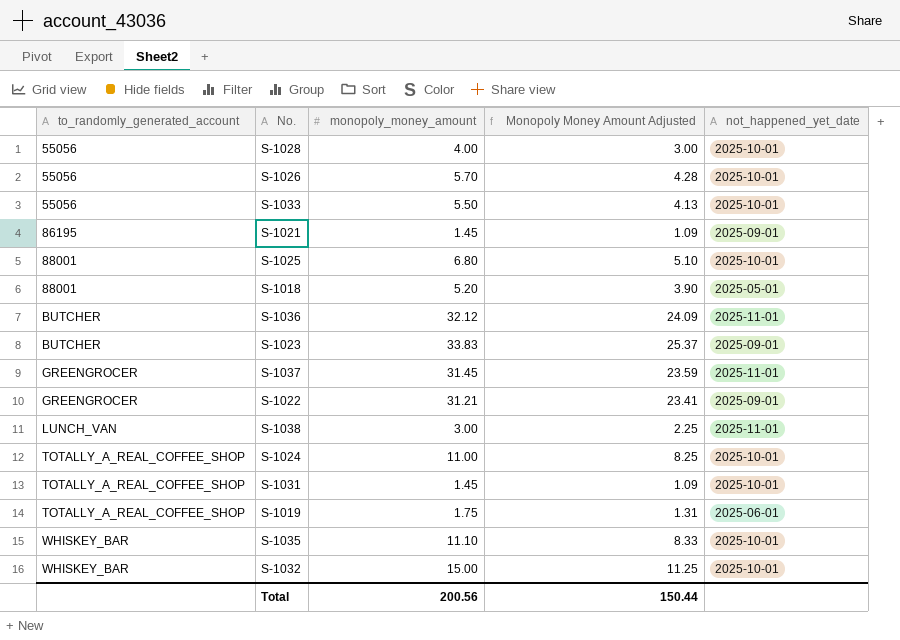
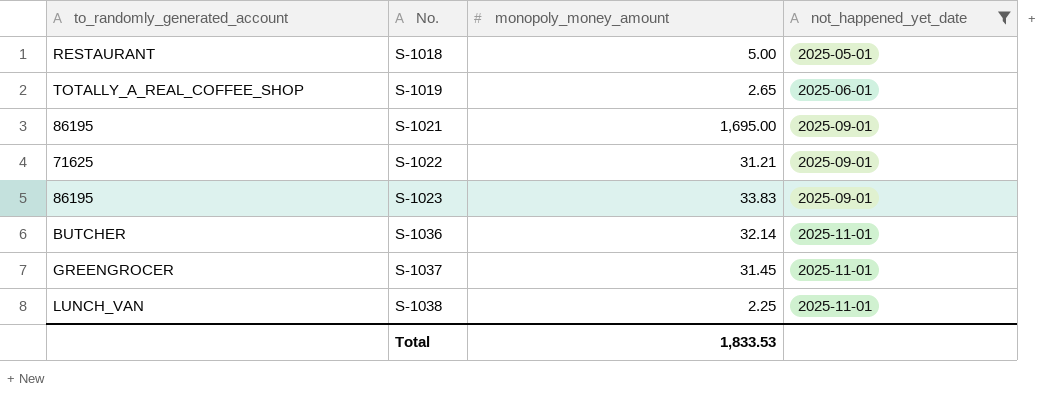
filter: none -> not_happened_yet_date != 2025-10-01
row order: to_randomly_generated_account ascending -> No. ascending
column Monopoly Money Amount Adjusted | formula: [monopoly_money_amount] * 0.75 -> none
S-1018 | to_randomly_generated_account: 88001 -> RESTAURANT
S-1018 | monopoly_money_amount: 5.20 -> 5.00
S-1019 | monopoly_money_amount: 1.75 -> 2.65
S-1021 | monopoly_money_amount: 1.45 -> 1,695.00
S-1022 | to_randomly_generated_account: GREENGROCER -> 71625
S-1023 | to_randomly_generated_account: BUTCHER -> 86195
S-1036 | monopoly_money_amount: 32.12 -> 32.14
S-1038 | monopoly_money_amount: 3.00 -> 2.25
Total | monopoly_money_amount: 200.56 -> 1,833.53

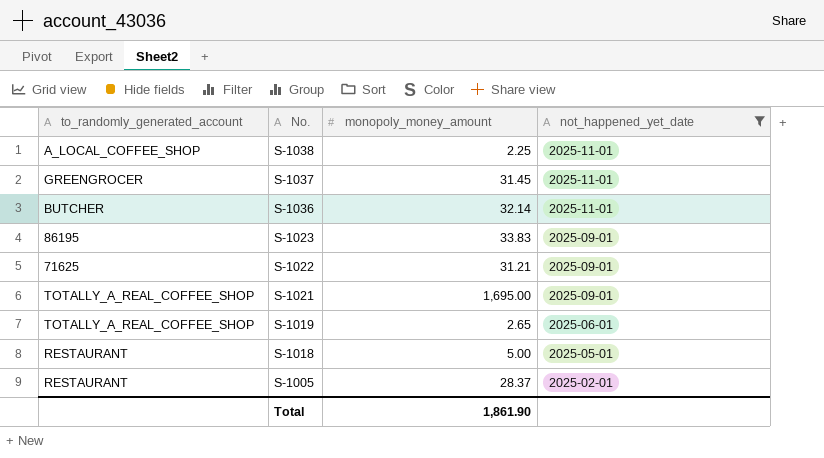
row order: No. ascending -> No. descending
S-1038 | to_randomly_generated_account: LUNCH_VAN -> A_LOCAL_COFFEE_SHOP
S-1021 | to_randomly_generated_account: 86195 -> TOTALLY_A_REAL_COFFEE_SHOP
row S-1005: none -> RESTAURANT | 28.37 | 2025-02-01
Total | monopoly_money_amount: 1,833.53 -> 1,861.90

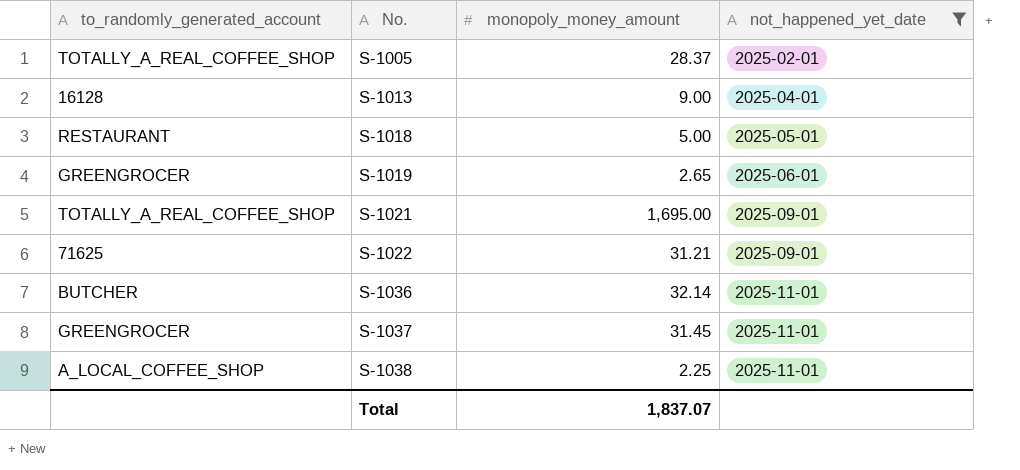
row order: No. descending -> No. ascending
row S-1023: 86195 | 33.83 | 2025-09-01 -> none
S-1005 | to_randomly_generated_account: RESTAURANT -> TOTALLY_A_REAL_COFFEE_SHOP
row S-1013: none -> 16128 | 9.00 | 2025-04-01
S-1019 | to_randomly_generated_account: TOTALLY_A_REAL_COFFEE_SHOP -> GREENGROCER
Total | monopoly_money_amount: 1,861.90 -> 1,837.07

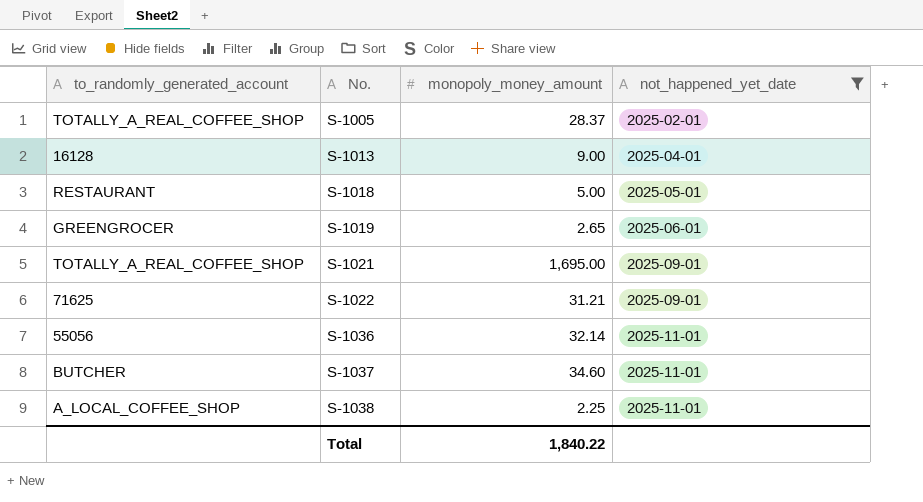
S-1036 | to_randomly_generated_account: BUTCHER -> 55056
S-1037 | to_randomly_generated_account: GREENGROCER -> BUTCHER
S-1037 | monopoly_money_amount: 31.45 -> 34.60
Total | monopoly_money_amount: 1,837.07 -> 1,840.22

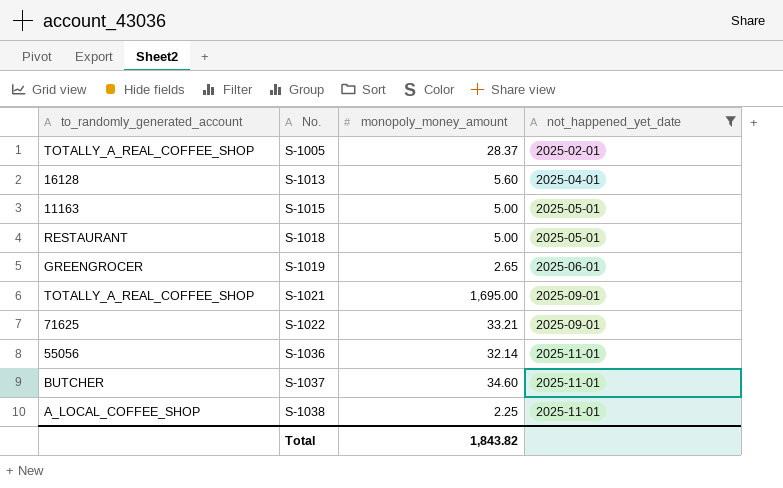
S-1013 | monopoly_money_amount: 9.00 -> 5.60
row S-1015: none -> 11163 | 5.00 | 2025-05-01
S-1022 | monopoly_money_amount: 31.21 -> 33.21
Total | monopoly_money_amount: 1,840.22 -> 1,843.82

